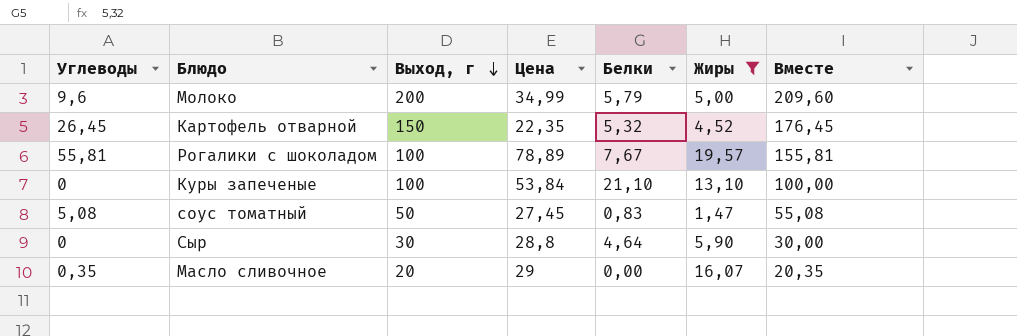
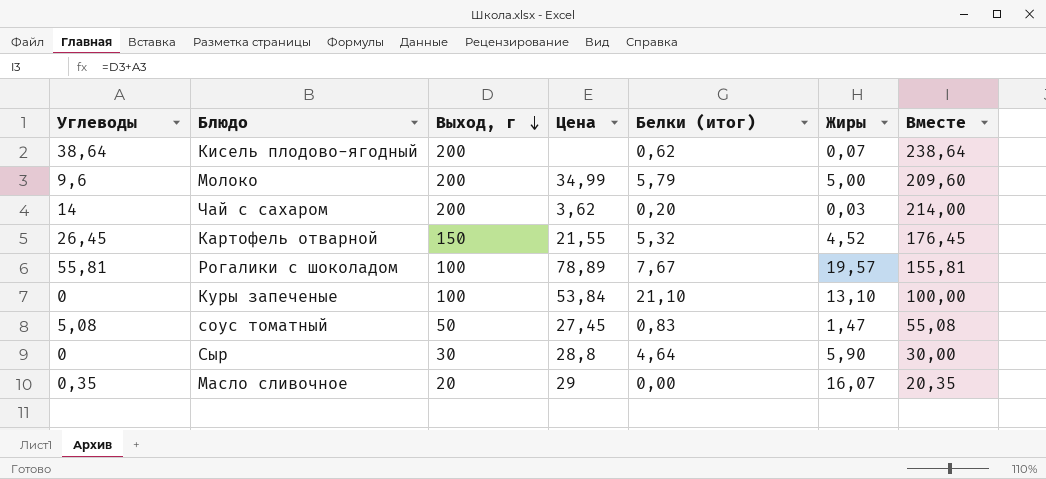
filter: Жиры >= 1,47 -> none
column name: Белки -> Белки (итог)
Картофель отварной | Цена: 22,35 -> 21,55

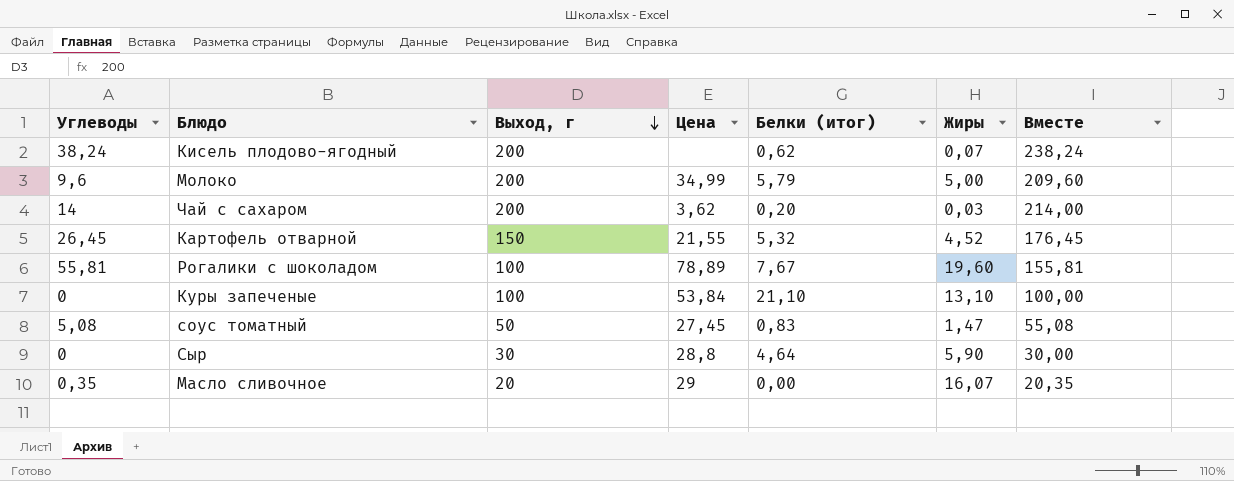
Кисель плодово-ягодный | Углеводы: 38,64 -> 38,24
Кисель плодово-ягодный | Вместе: 238,64 -> 238,24
Рогалики с шоколадом | Жиры: 19,57 -> 19,60

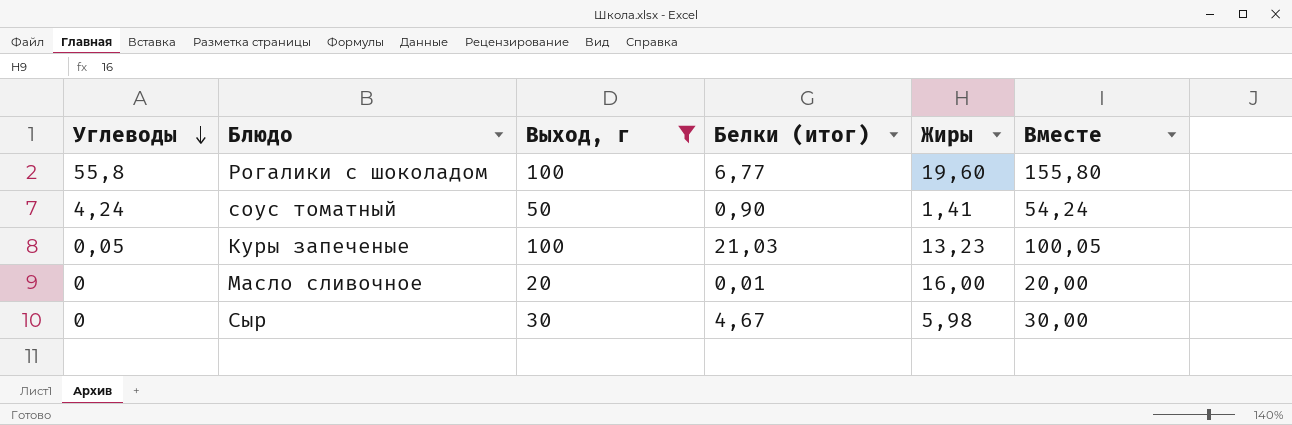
filter: none -> Выход, г <= 100
row order: Выход, г descending -> Углеводы descending
column Цена | position: 4 -> none
Рогалики с шоколадом | Углеводы: 55,81 -> 55,8
Рогалики с шоколадом | Белки (итог): 7,67 -> 6,77
Рогалики с шоколадом | Вместе: 155,81 -> 155,80
соус томатный | Углеводы: 5,08 -> 4,24
соус томатный | Белки (итог): 0,83 -> 0,90
соус томатный | Жиры: 1,47 -> 1,41
соус томатный | Вместе: 55,08 -> 54,24
Куры запеченые | Углеводы: 0 -> 0,05
Куры запеченые | Белки (итог): 21,10 -> 21,03
Куры запеченые | Жиры: 13,10 -> 13,23
Куры запеченые | Вместе: 100,00 -> 100,05
Масло сливочное | Углеводы: 0,35 -> 0
Масло сливочное | Белки (итог): 0,00 -> 0,01
Масло сливочное | Жиры: 16,07 -> 16,00
Масло сливочное | Вместе: 20,35 -> 20,00
Сыр | Белки (итог): 4,64 -> 4,67
Сыр | Жиры: 5,90 -> 5,98

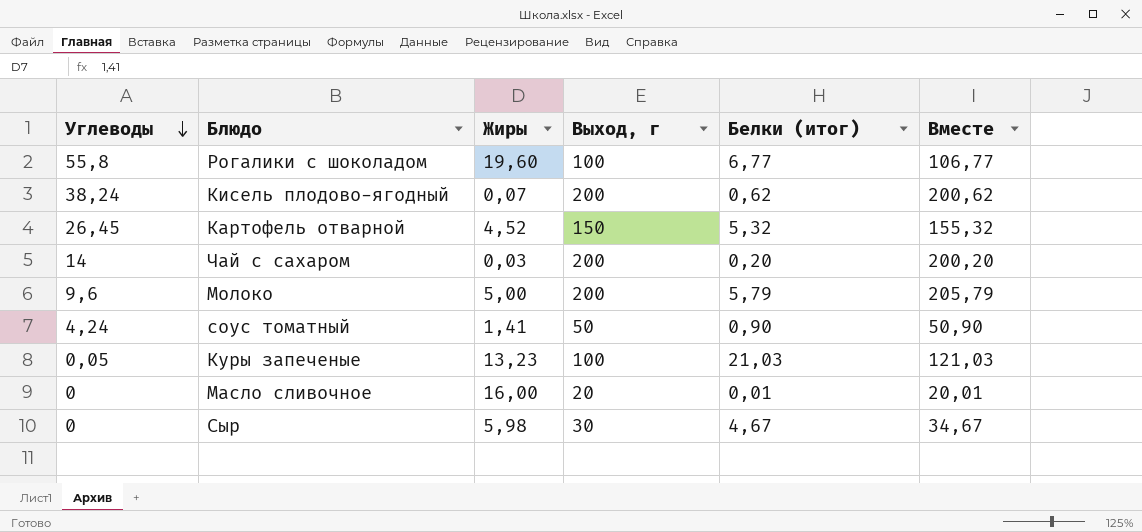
filter: Выход, г <= 100 -> none
column Жиры | position: 5 -> 3
column Вместе | formula: [Углеводы] + [Выход, г] -> [Выход, г] + [Белки (итог)]

